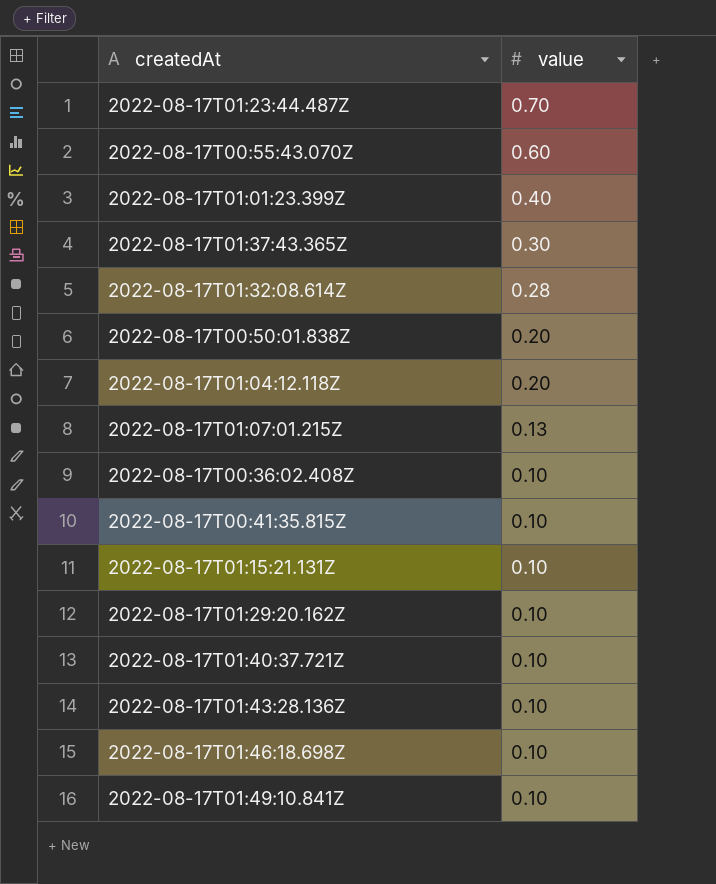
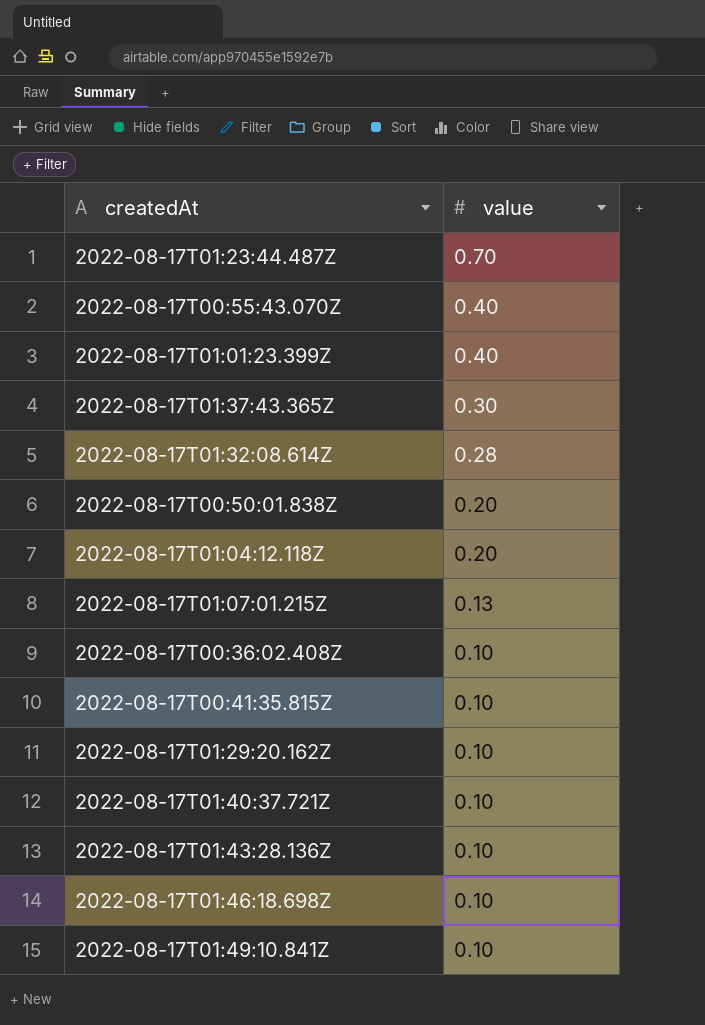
row 2022-08-17T01:15:21.131Z: 0.10 -> none
2022-08-17T00:55:43.070Z | value: 0.60 -> 0.40

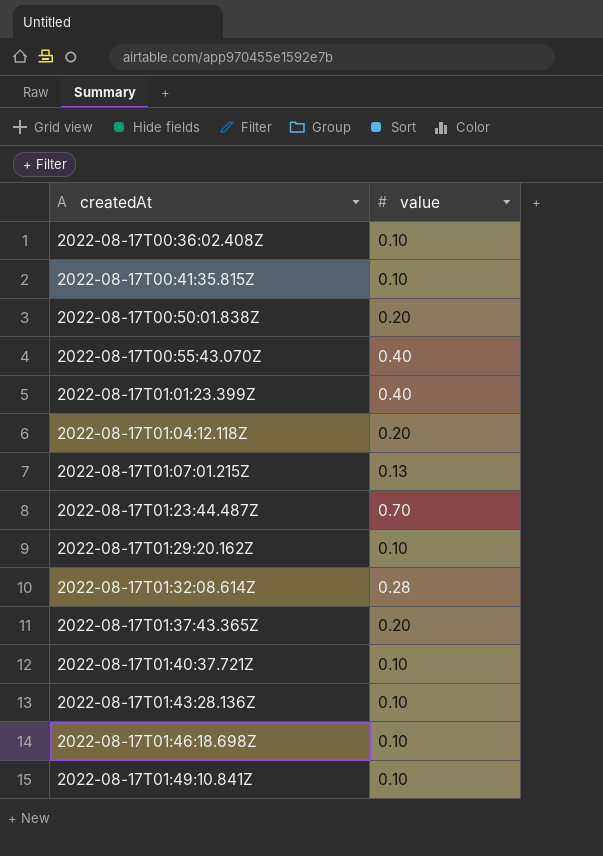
row order: value descending -> createdAt ascending
2022-08-17T01:37:43.365Z | value: 0.30 -> 0.20

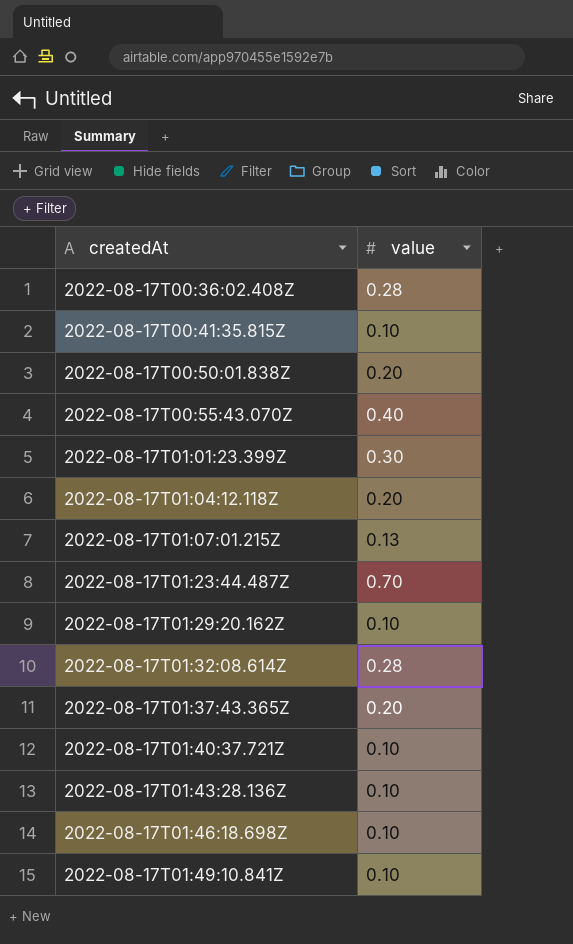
2022-08-17T00:36:02.408Z | value: 0.10 -> 0.28
2022-08-17T01:01:23.399Z | value: 0.40 -> 0.30

